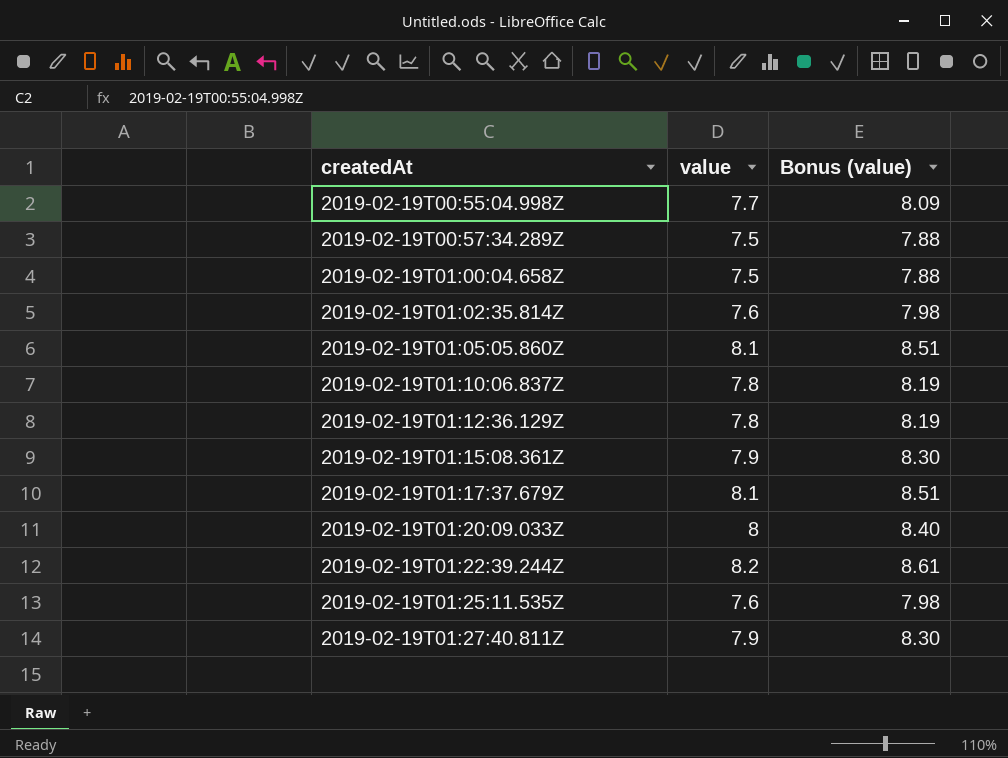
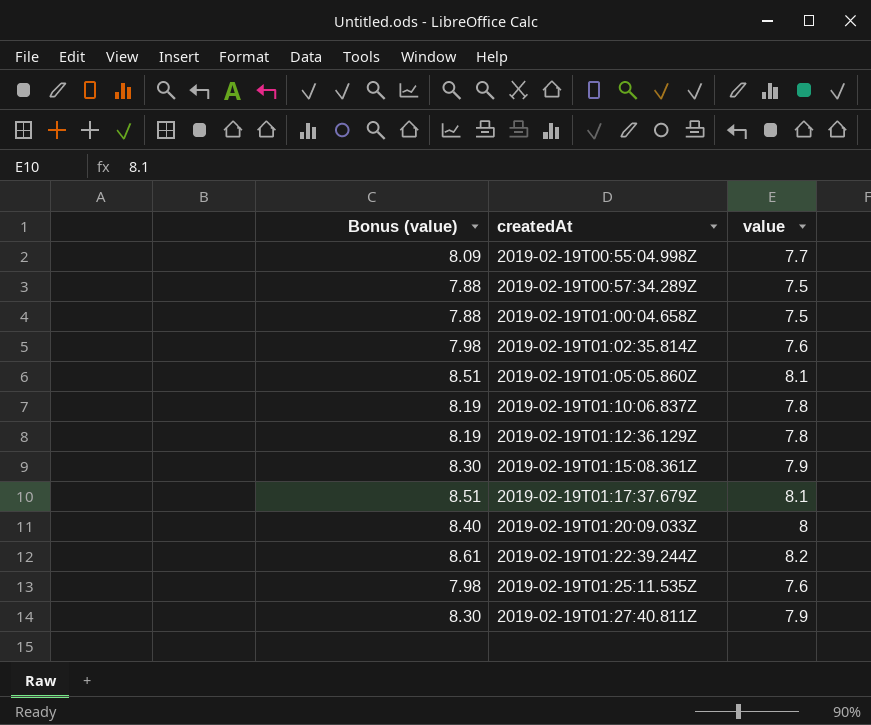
column Bonus (value) | position: 3 -> 1

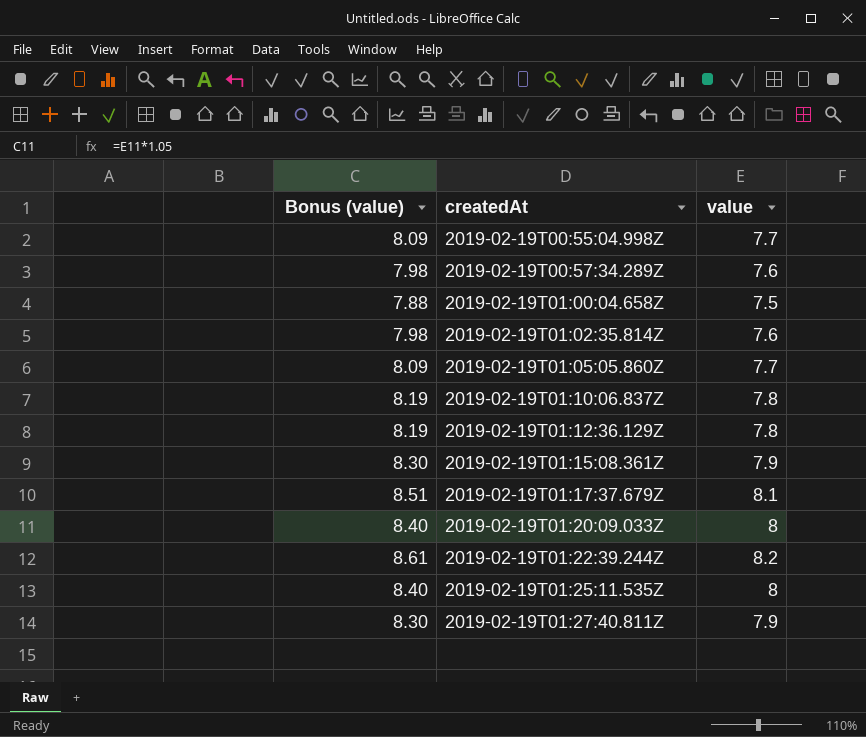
2019-02-19T00:57:34.289Z | Bonus (value): 7.88 -> 7.98
2019-02-19T00:57:34.289Z | value: 7.5 -> 7.6
2019-02-19T01:05:05.860Z | Bonus (value): 8.51 -> 8.09
2019-02-19T01:05:05.860Z | value: 8.1 -> 7.7
2019-02-19T01:25:11.535Z | Bonus (value): 7.98 -> 8.40
2019-02-19T01:25:11.535Z | value: 7.6 -> 8

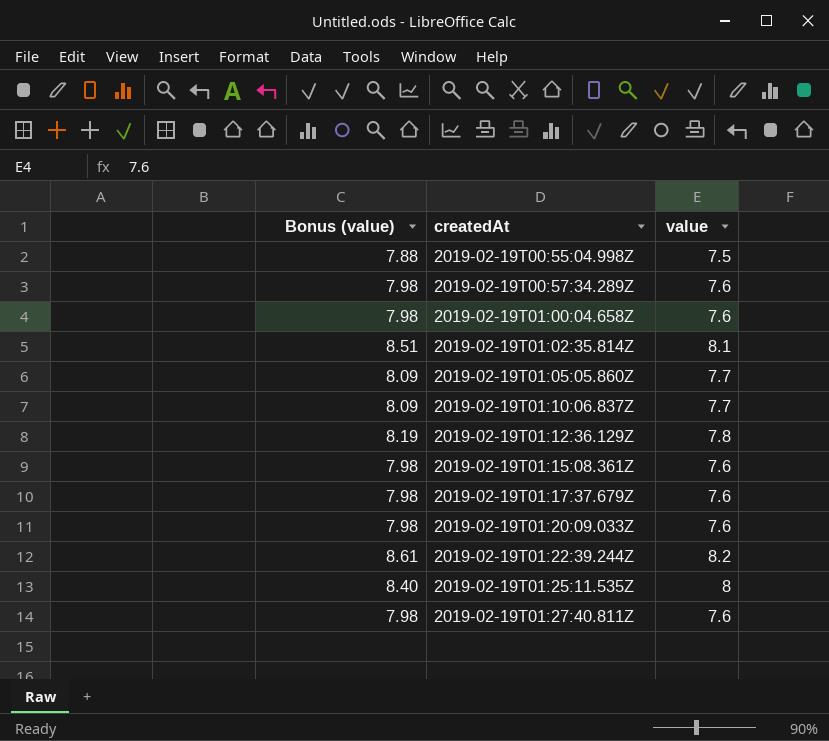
2019-02-19T00:55:04.998Z | Bonus (value): 8.09 -> 7.88
2019-02-19T00:55:04.998Z | value: 7.7 -> 7.5
2019-02-19T01:00:04.658Z | Bonus (value): 7.88 -> 7.98
2019-02-19T01:00:04.658Z | value: 7.5 -> 7.6
2019-02-19T01:02:35.814Z | Bonus (value): 7.98 -> 8.51
2019-02-19T01:02:35.814Z | value: 7.6 -> 8.1
2019-02-19T01:10:06.837Z | Bonus (value): 8.19 -> 8.09
2019-02-19T01:10:06.837Z | value: 7.8 -> 7.7
2019-02-19T01:15:08.361Z | Bonus (value): 8.30 -> 7.98
2019-02-19T01:15:08.361Z | value: 7.9 -> 7.6
2019-02-19T01:17:37.679Z | Bonus (value): 8.51 -> 7.98
2019-02-19T01:17:37.679Z | value: 8.1 -> 7.6
2019-02-19T01:20:09.033Z | Bonus (value): 8.40 -> 7.98
2019-02-19T01:20:09.033Z | value: 8 -> 7.6
2019-02-19T01:27:40.811Z | Bonus (value): 8.30 -> 7.98
2019-02-19T01:27:40.811Z | value: 7.9 -> 7.6

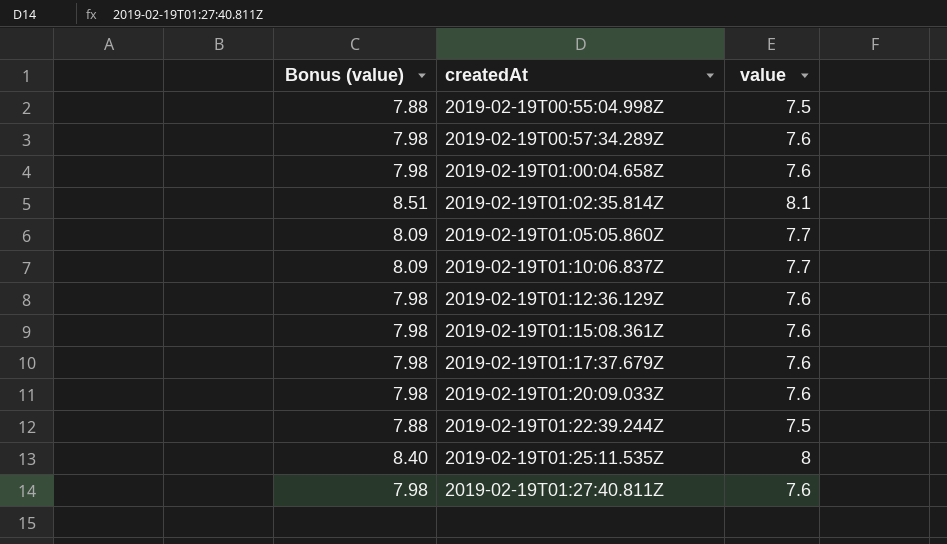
2019-02-19T01:12:36.129Z | Bonus (value): 8.19 -> 7.98
2019-02-19T01:12:36.129Z | value: 7.8 -> 7.6
2019-02-19T01:22:39.244Z | Bonus (value): 8.61 -> 7.88
2019-02-19T01:22:39.244Z | value: 8.2 -> 7.5

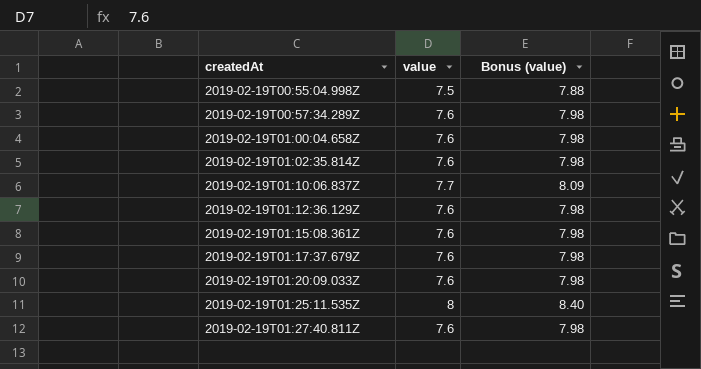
column Bonus (value) | position: 1 -> 3
row 2019-02-19T01:05:05.860Z: 8.09 | 7.7 -> none
row 2019-02-19T01:22:39.244Z: 7.88 | 7.5 -> none
2019-02-19T01:02:35.814Z | value: 8.1 -> 7.6
2019-02-19T01:02:35.814Z | Bonus (value): 8.51 -> 7.98

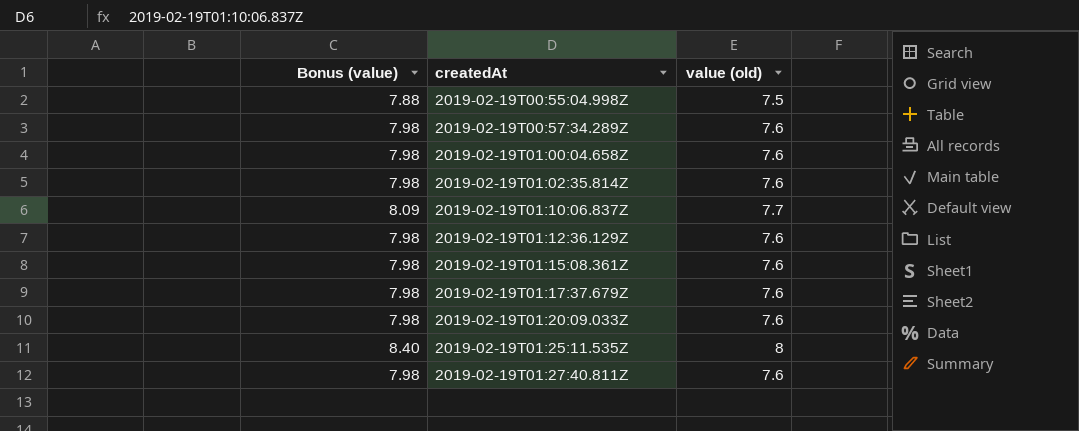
column Bonus (value) | position: 3 -> 1
column name: value -> value (old)

